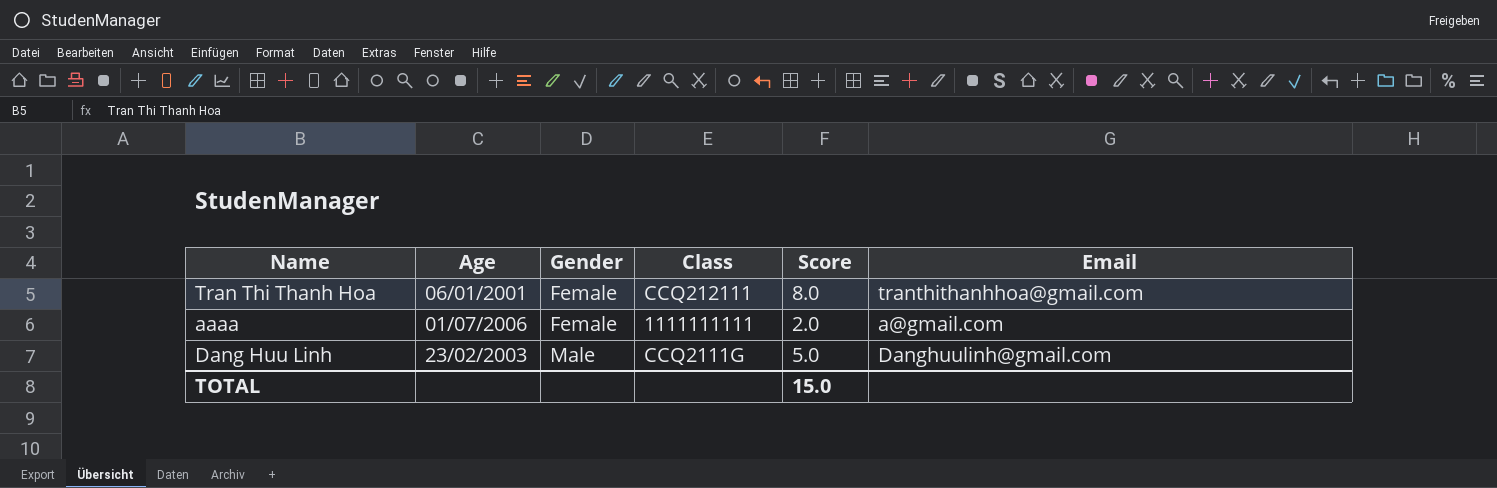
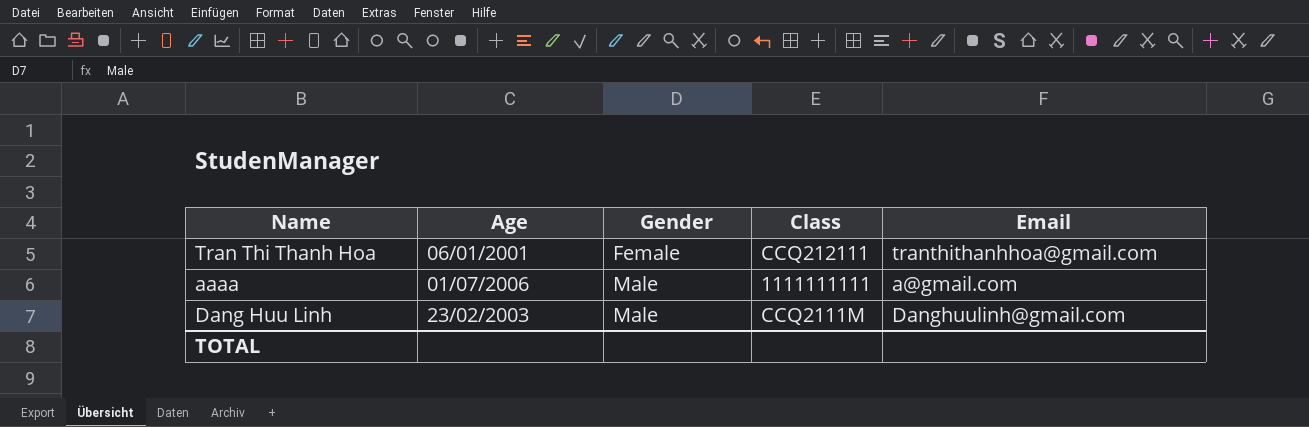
column Score | position: 5 -> none
aaaa | Gender: Female -> Male
Dang Huu Linh | Class: CCQ2111G -> CCQ2111M

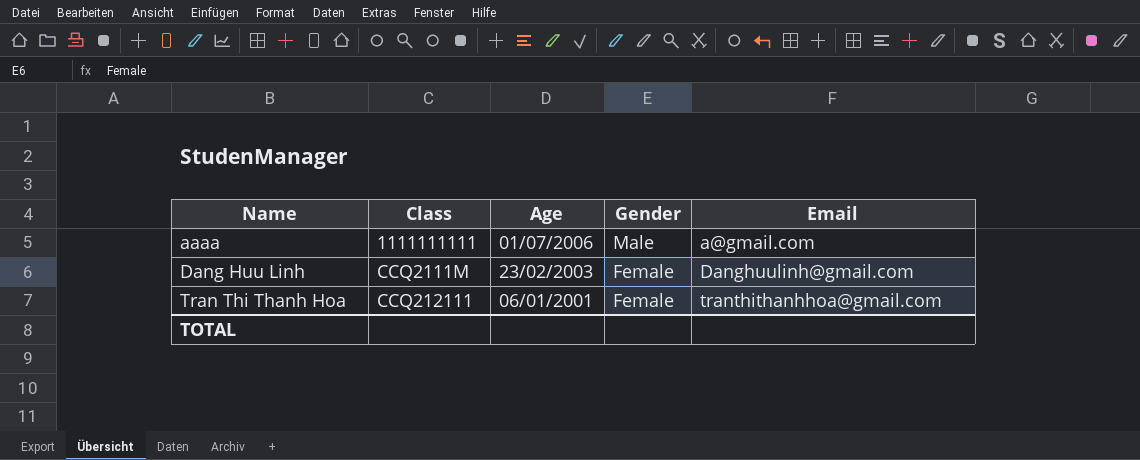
row order: Gender ascending -> Name ascending
column Class | position: 4 -> 2
Dang Huu Linh | Gender: Male -> Female

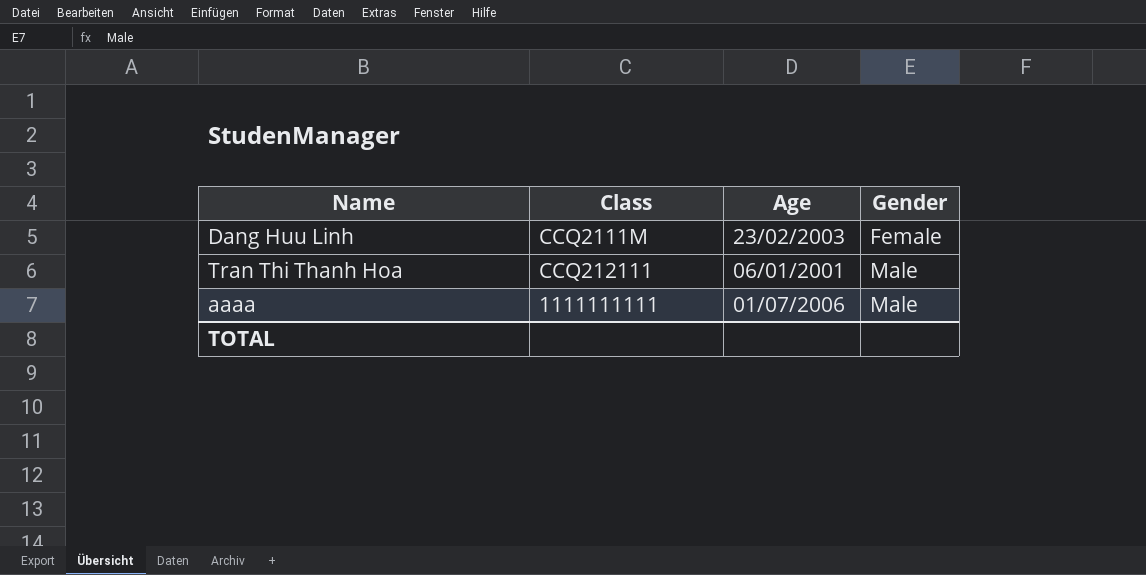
row order: Name ascending -> Gender ascending
column Email | position: 5 -> none
Tran Thi Thanh Hoa | Gender: Female -> Male

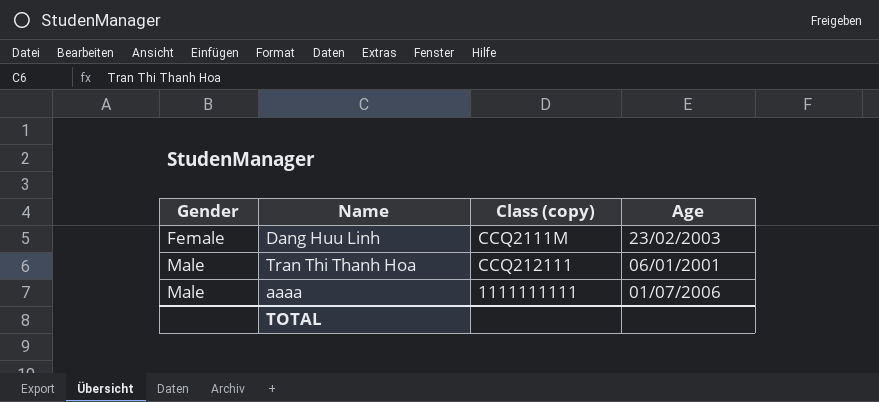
column Gender | position: 4 -> 1
column name: Class -> Class (copy)

